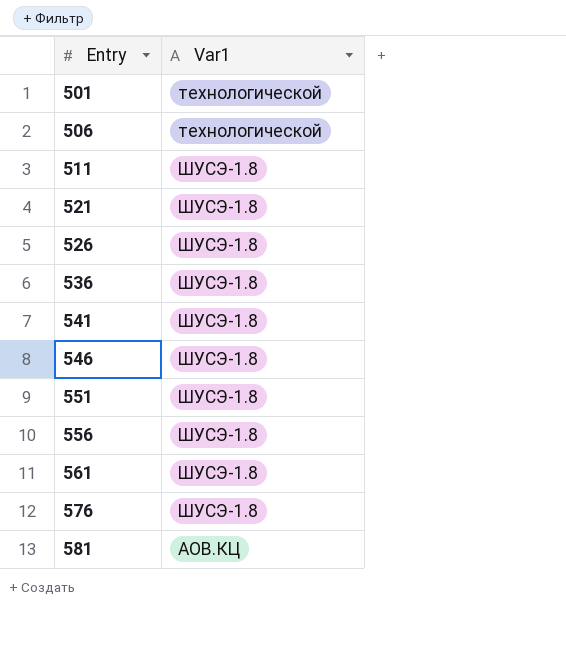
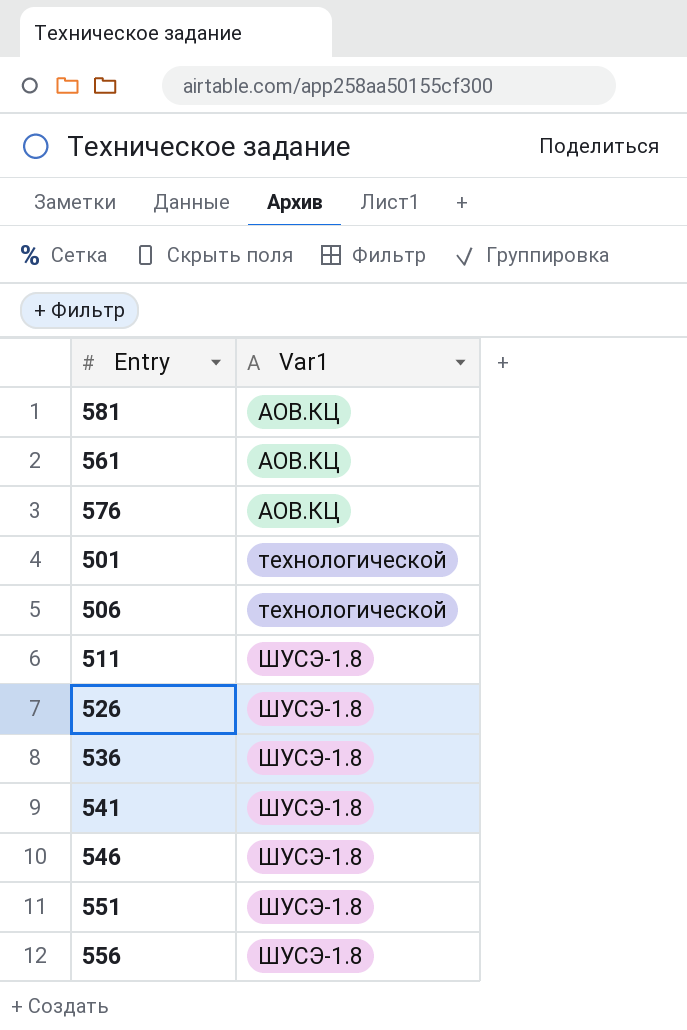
row order: Entry ascending -> Var1 ascending
row 521: ШУСЭ-1.8 -> none
561 | Var1: ШУСЭ-1.8 -> АОВ.КЦ
576 | Var1: ШУСЭ-1.8 -> АОВ.КЦ

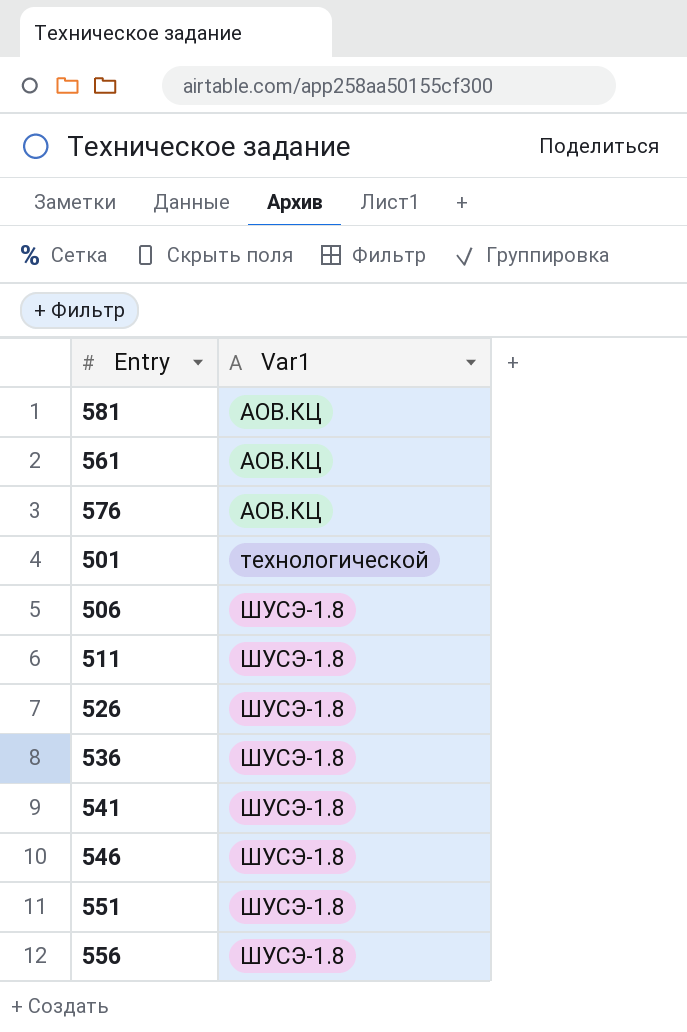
506 | Var1: технологической -> ШУСЭ-1.8

